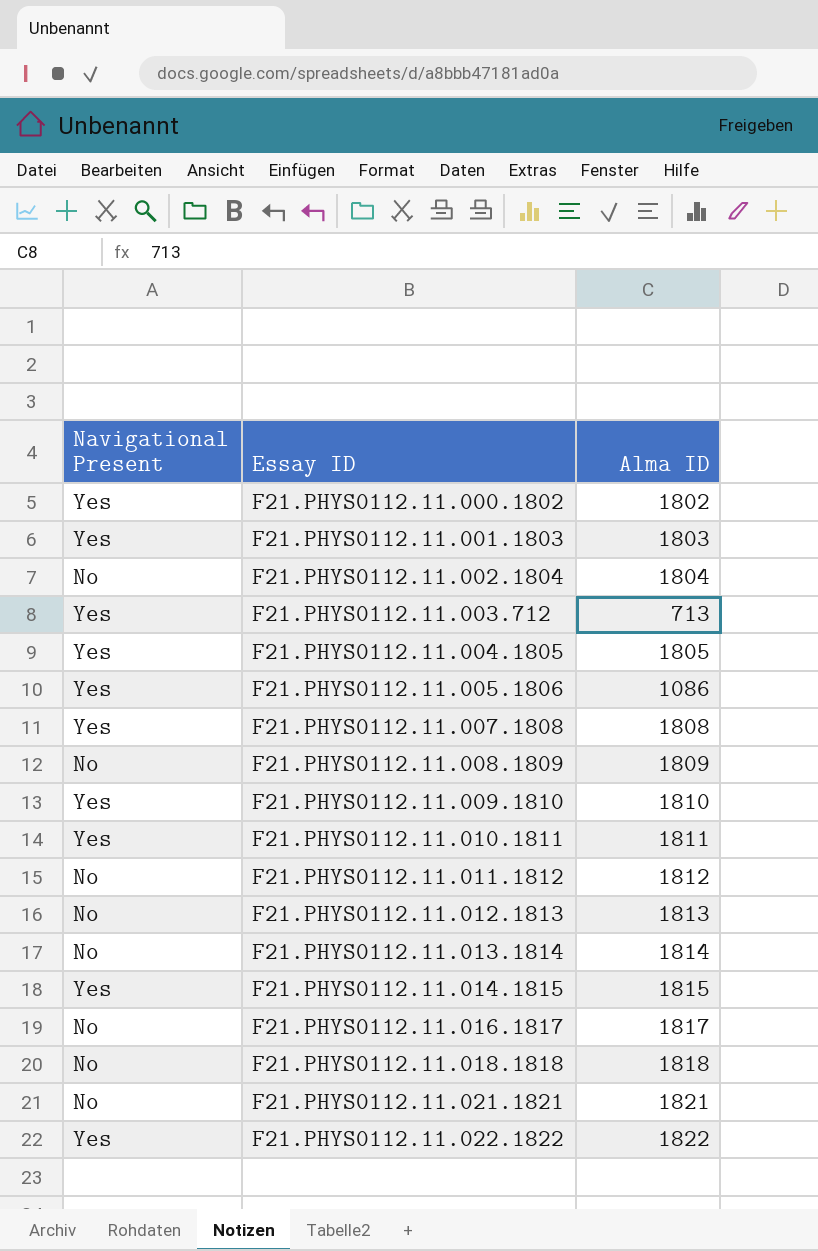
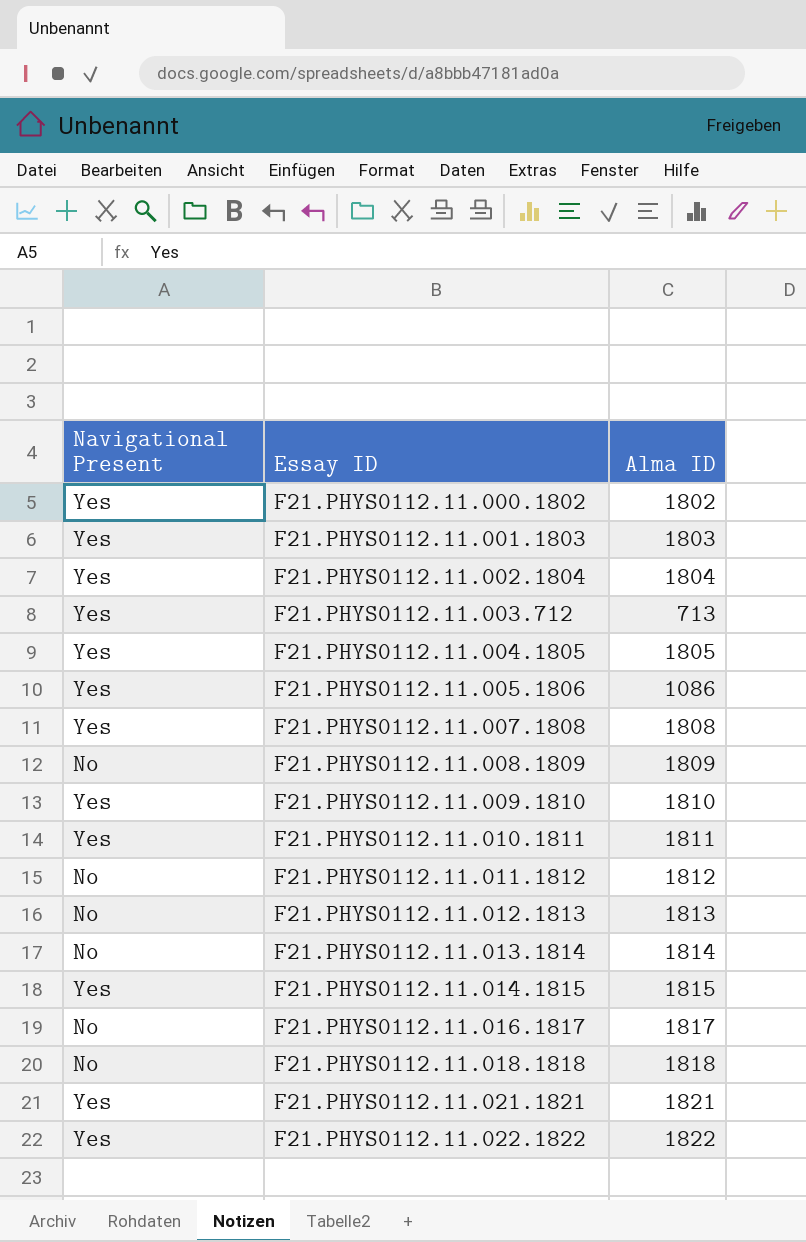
F21.PHYS0112.11.002.1804 | Navigational Present: No -> Yes
F21.PHYS0112.11.021.1821 | Navigational Present: No -> Yes

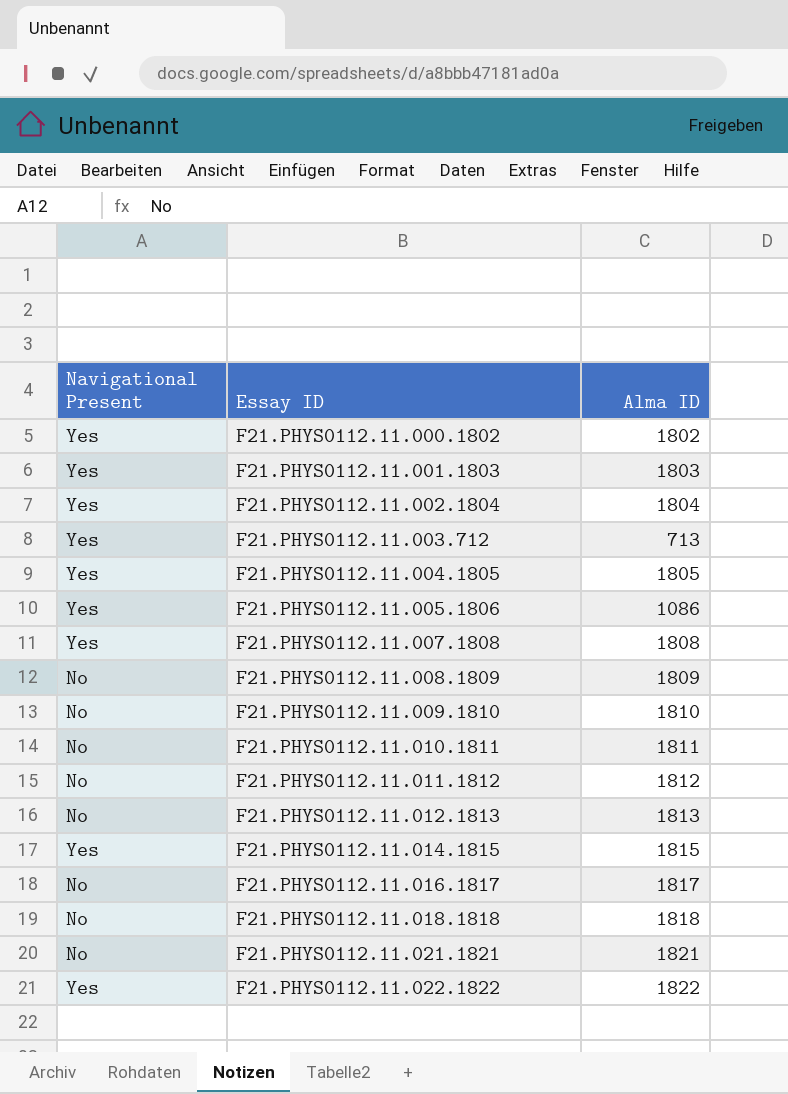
row F21.PHYS0112.11.013.1814: No | 1814 -> none
F21.PHYS0112.11.009.1810 | Navigational Present: Yes -> No
F21.PHYS0112.11.010.1811 | Navigational Present: Yes -> No
F21.PHYS0112.11.021.1821 | Navigational Present: Yes -> No

